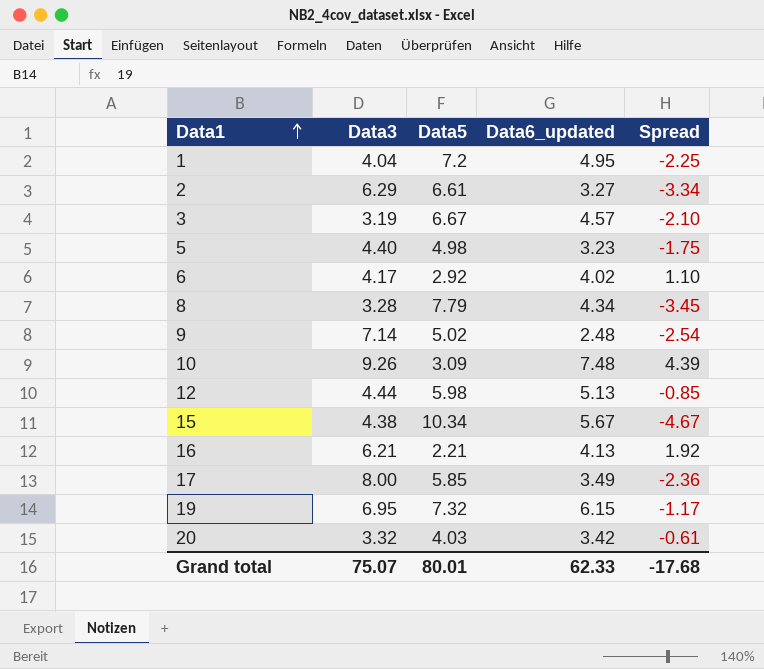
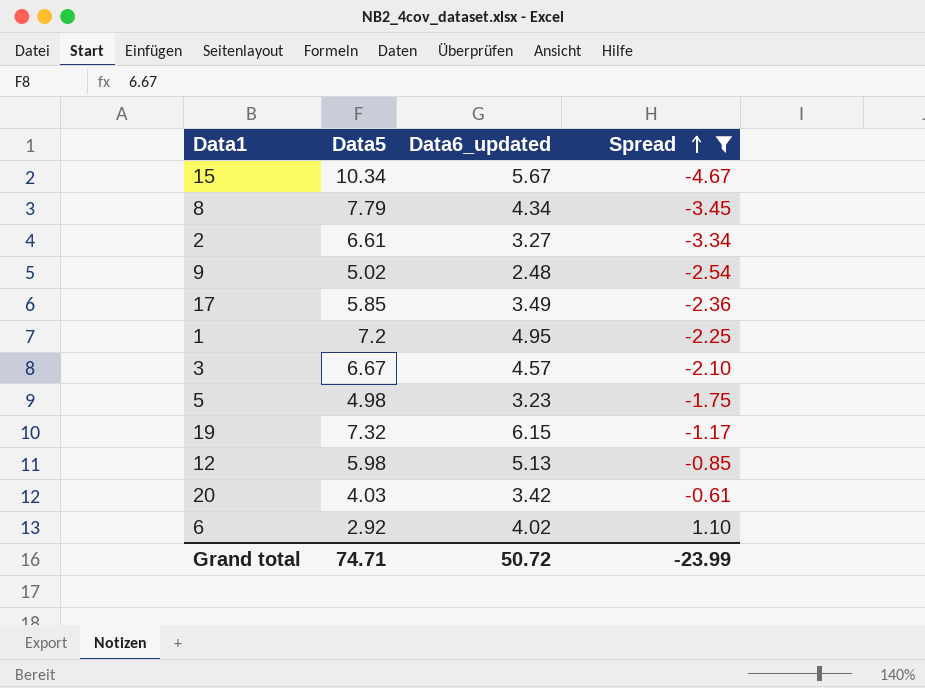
filter: none -> Spread <= 1.10
row order: Data1 ascending -> Spread ascending
column Data3 | position: 2 -> none
Grand total | Data5: 80.01 -> 74.71
Grand total | Data6_updated: 62.33 -> 50.72
Grand total | Spread: -17.68 -> -23.99

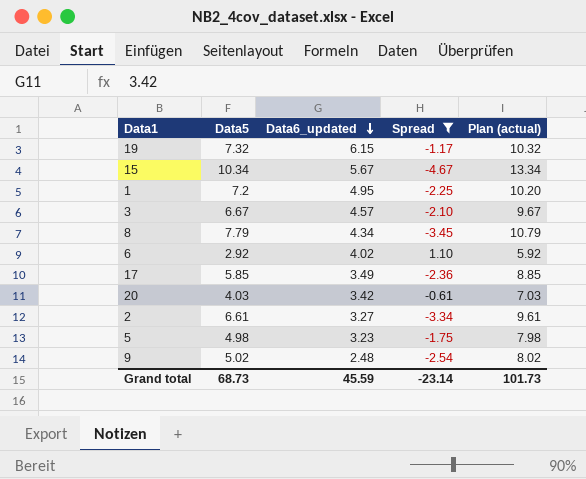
row order: Spread ascending -> Data6_updated descending
column Plan (actual) | formula: none -> [Data5] + 3
row 12: 5.98 | 5.13 | -0.85 -> none
Grand total | Data5: 74.71 -> 68.73
Grand total | Data6_updated: 50.72 -> 45.59
Grand total | Spread: -23.99 -> -23.14

